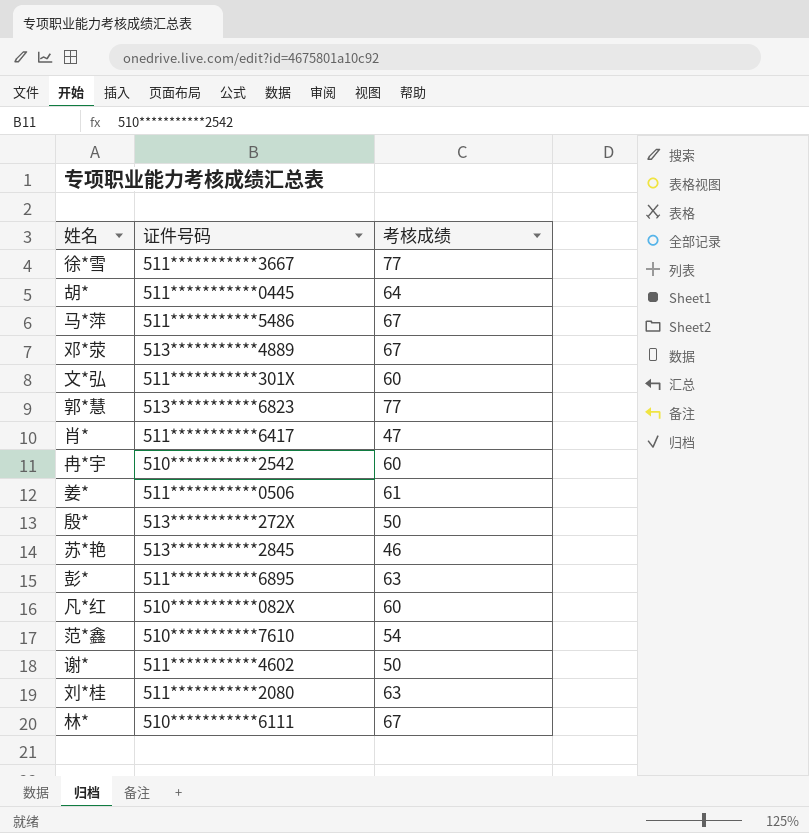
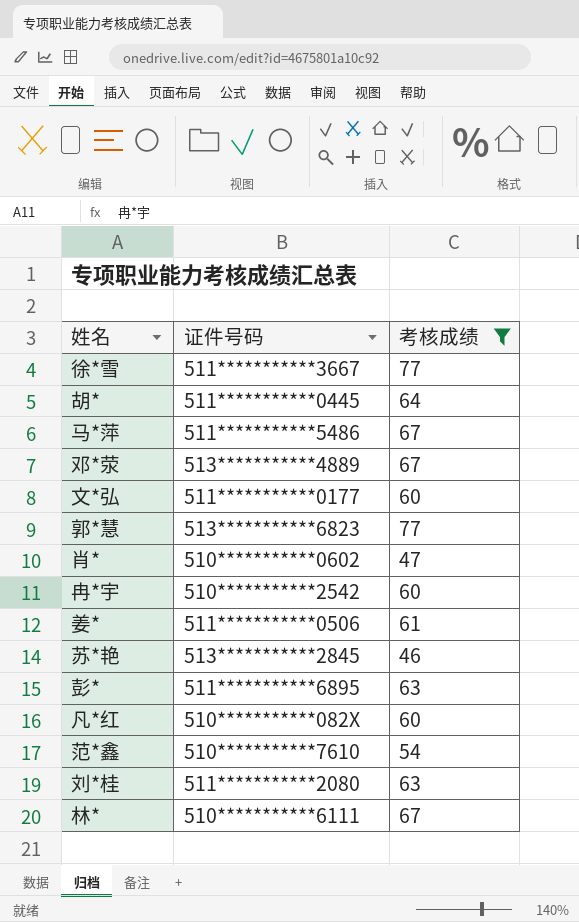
filter: none -> 考核成绩 != 50
文*弘 | 证件号码: 511***********301X -> 511***********0177
肖* | 证件号码: 511***********6417 -> 510***********0602

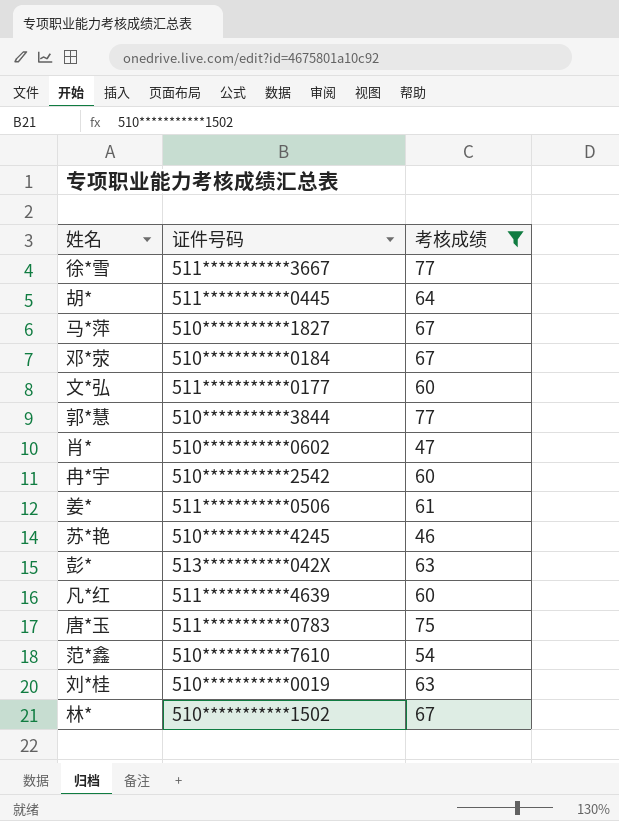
马*萍 | 证件号码: 511***********5486 -> 510***********1827
邓*荥 | 证件号码: 513***********4889 -> 510***********0184
郭*慧 | 证件号码: 513***********6823 -> 510***********3844
苏*艳 | 证件号码: 513***********2845 -> 510***********4245
彭* | 证件号码: 511***********6895 -> 513***********042X
凡*红 | 证件号码: 510***********082X -> 511***********4639
row 唐*玉: none -> 511***********0783 | 75
刘*桂 | 证件号码: 511***********2080 -> 510***********0019
林* | 证件号码: 510***********6111 -> 510***********1502

